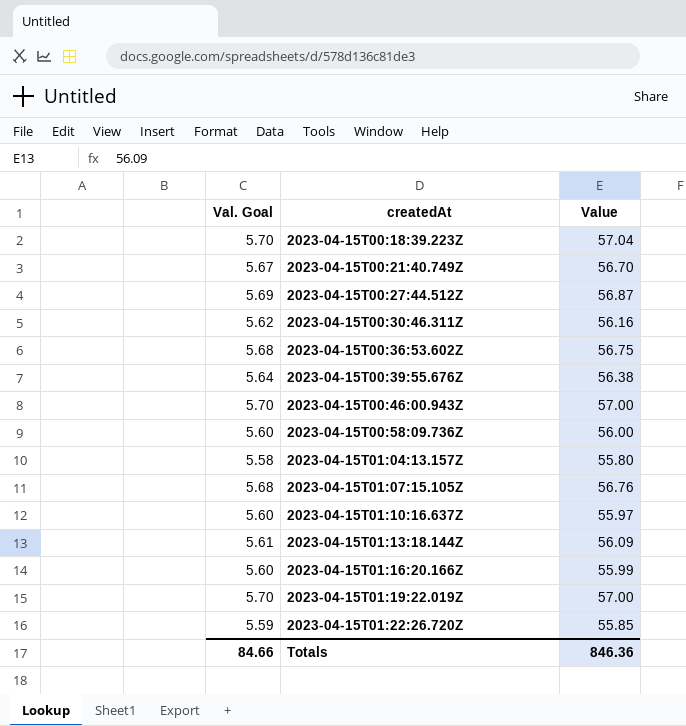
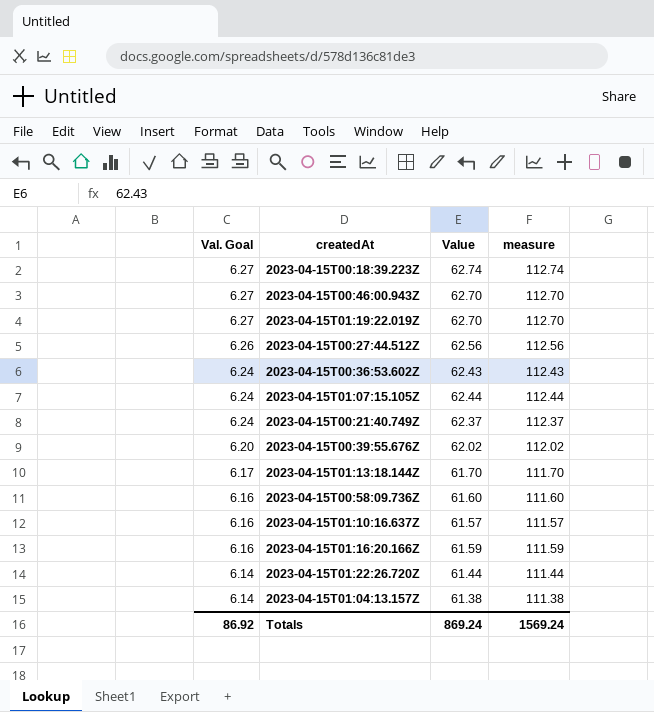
row order: createdAt ascending -> Val. Goal descending
column measure | formula: none -> [Value] + 50
row 2023-04-15T00:30:46.311Z: 5.62 | 56.16 -> none
2023-04-15T00:18:39.223Z | Val. Goal: 5.70 -> 6.27
2023-04-15T00:18:39.223Z | Value: 57.04 -> 62.74
2023-04-15T00:46:00.943Z | Val. Goal: 5.70 -> 6.27
2023-04-15T00:46:00.943Z | Value: 57.00 -> 62.70
2023-04-15T01:19:22.019Z | Val. Goal: 5.70 -> 6.27
2023-04-15T01:19:22.019Z | Value: 57.00 -> 62.70
2023-04-15T00:27:44.512Z | Val. Goal: 5.69 -> 6.26
2023-04-15T00:27:44.512Z | Value: 56.87 -> 62.56
2023-04-15T00:36:53.602Z | Val. Goal: 5.68 -> 6.24
2023-04-15T00:36:53.602Z | Value: 56.75 -> 62.43
2023-04-15T01:07:15.105Z | Val. Goal: 5.68 -> 6.24
2023-04-15T01:07:15.105Z | Value: 56.76 -> 62.44
2023-04-15T00:21:40.749Z | Val. Goal: 5.67 -> 6.24
2023-04-15T00:21:40.749Z | Value: 56.70 -> 62.37
2023-04-15T00:39:55.676Z | Val. Goal: 5.64 -> 6.20
2023-04-15T00:39:55.676Z | Value: 56.38 -> 62.02
2023-04-15T01:13:18.144Z | Val. Goal: 5.61 -> 6.17
2023-04-15T01:13:18.144Z | Value: 56.09 -> 61.70
2023-04-15T00:58:09.736Z | Val. Goal: 5.60 -> 6.16
2023-04-15T00:58:09.736Z | Value: 56.00 -> 61.60
2023-04-15T01:10:16.637Z | Val. Goal: 5.60 -> 6.16
2023-04-15T01:10:16.637Z | Value: 55.97 -> 61.57
2023-04-15T01:16:20.166Z | Val. Goal: 5.60 -> 6.16
2023-04-15T01:16:20.166Z | Value: 55.99 -> 61.59
2023-04-15T01:22:26.720Z | Val. Goal: 5.59 -> 6.14
2023-04-15T01:22:26.720Z | Value: 55.85 -> 61.44
2023-04-15T01:04:13.157Z | Val. Goal: 5.58 -> 6.14
2023-04-15T01:04:13.157Z | Value: 55.80 -> 61.38
Totals | Val. Goal: 84.66 -> 86.92
Totals | Value: 846.36 -> 869.24

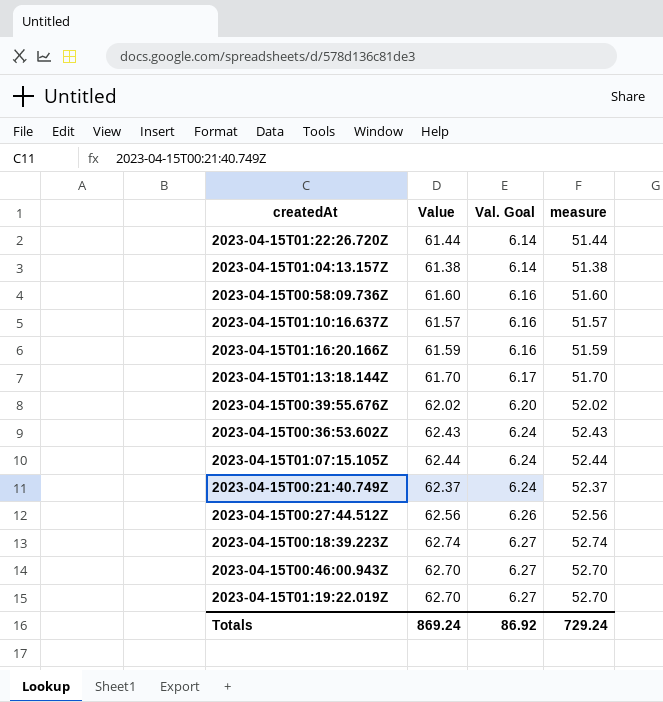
row order: Val. Goal descending -> Val. Goal ascending
column Val. Goal | position: 1 -> 3
column measure | formula: [Value] + 50 -> [Value] - 10
Totals | measure: 1569.24 -> 729.24

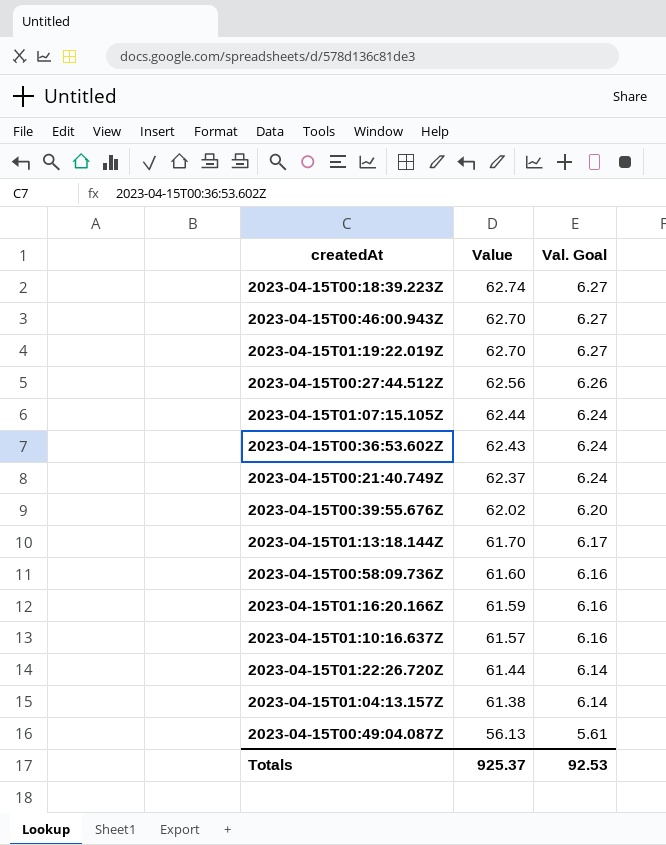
row order: Val. Goal ascending -> Value descending
column measure | formula: [Value] - 10 -> none
row 2023-04-15T00:49:04.087Z: none -> 56.13 | 5.61
Totals | Value: 869.24 -> 925.37
Totals | Val. Goal: 86.92 -> 92.53

